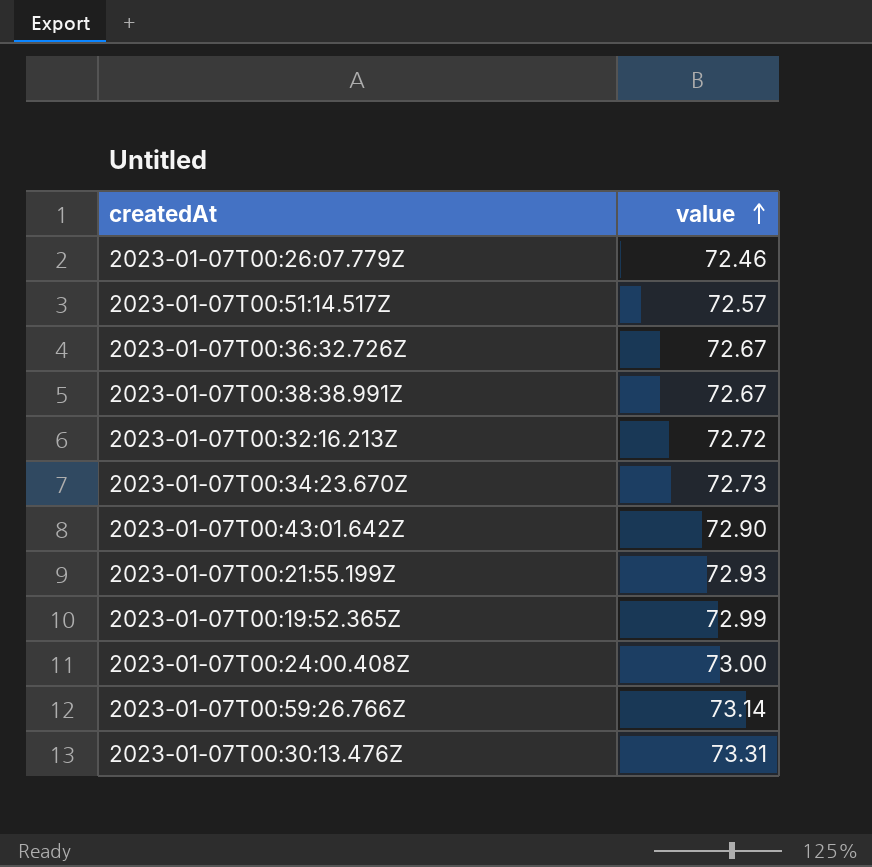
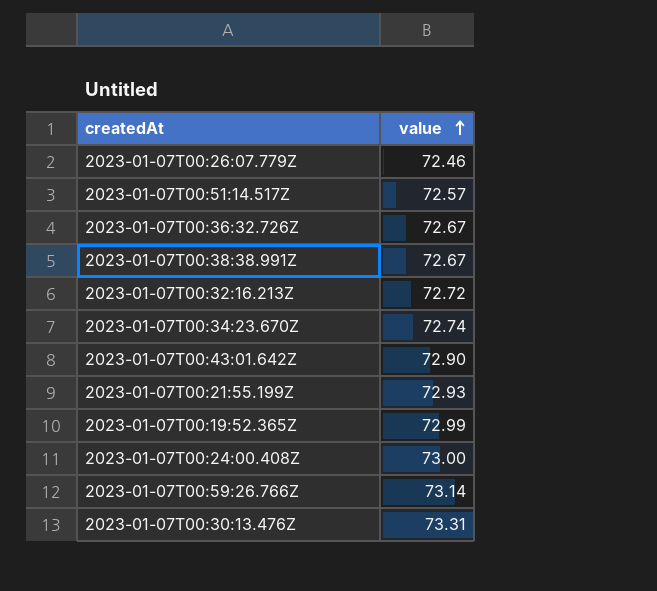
2023-01-07T00:34:23.670Z | value: 72.73 -> 72.74

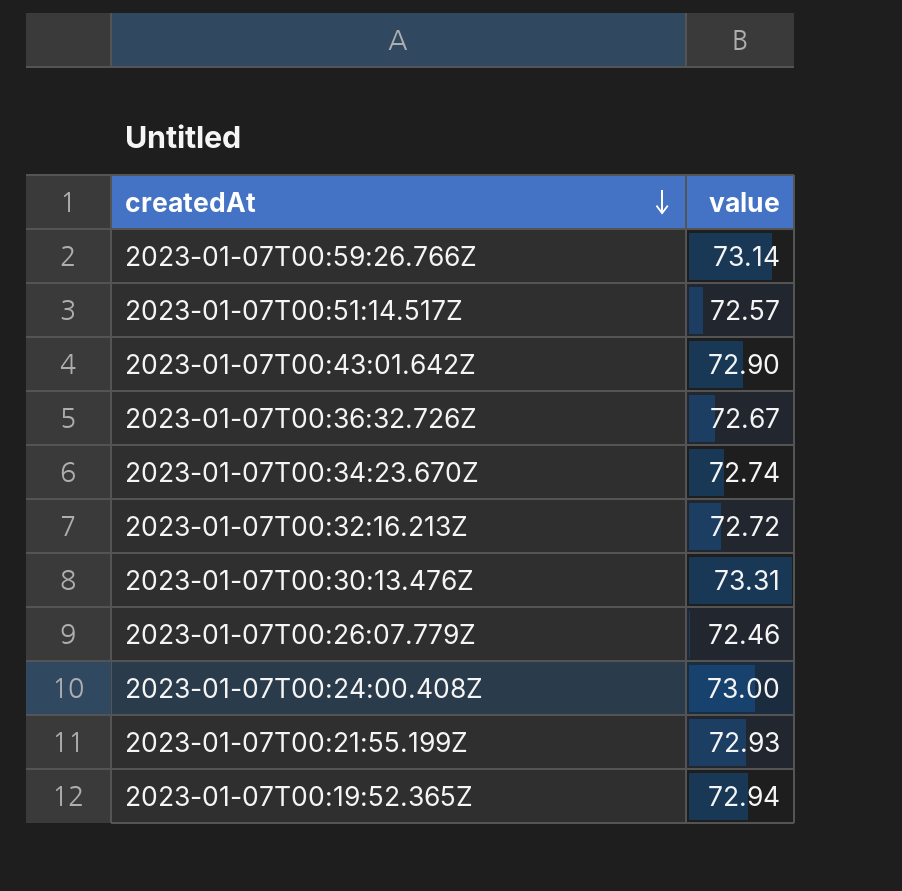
row order: value ascending -> createdAt descending
row 2023-01-07T00:38:38.991Z: 72.67 -> none
2023-01-07T00:19:52.365Z | value: 72.99 -> 72.94

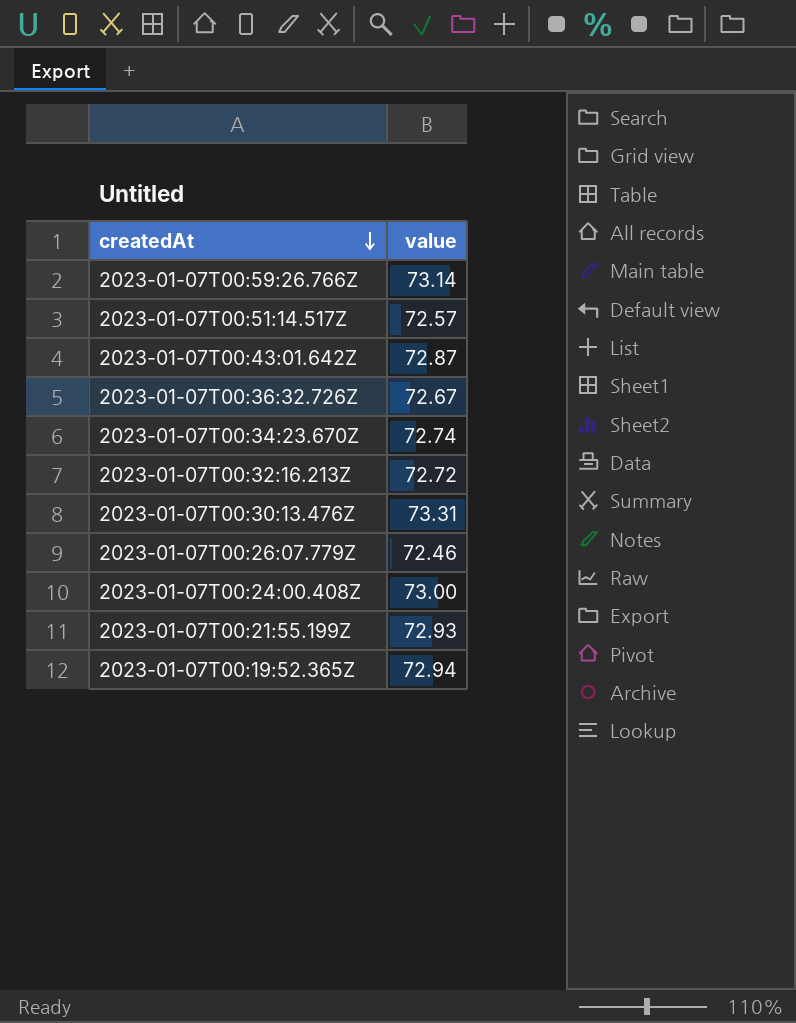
2023-01-07T00:43:01.642Z | value: 72.90 -> 72.87

